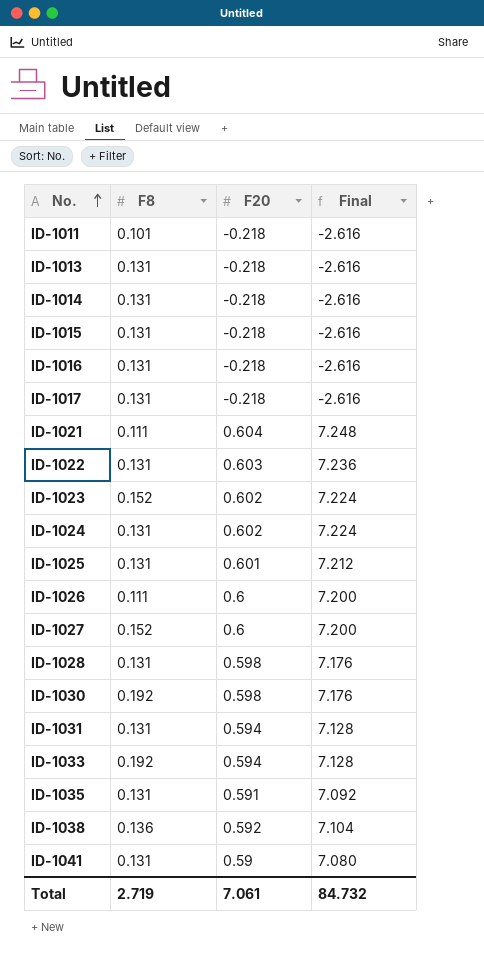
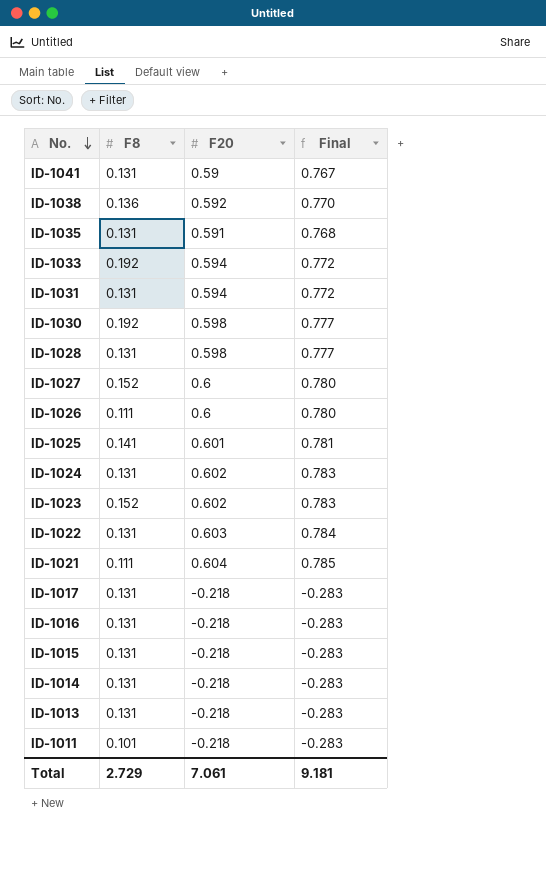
row order: No. ascending -> No. descending
column Final | formula: [F20] * 12 -> [F20] * 1.3
ID-1025 | F8: 0.131 -> 0.141
Total | F8: 2.719 -> 2.729
Total | Final: 84.732 -> 9.181

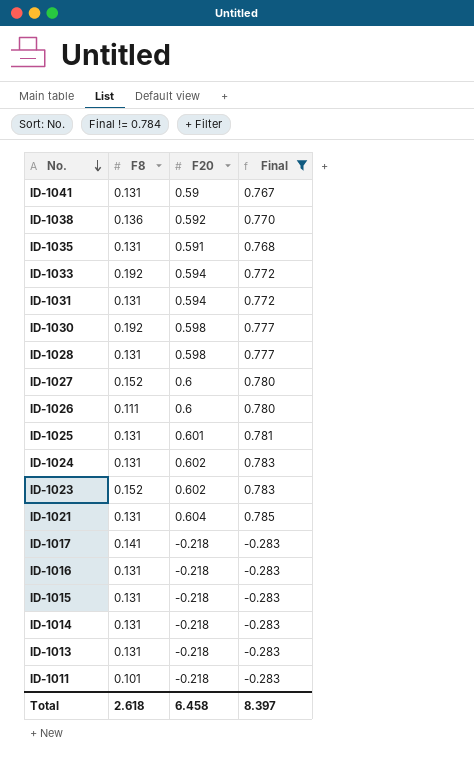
filter: none -> Final != 0.784
ID-1025 | F8: 0.141 -> 0.131
ID-1021 | F8: 0.111 -> 0.131
ID-1017 | F8: 0.131 -> 0.141
Total | F8: 2.729 -> 2.618
Total | F20: 7.061 -> 6.458
Total | Final: 9.181 -> 8.397

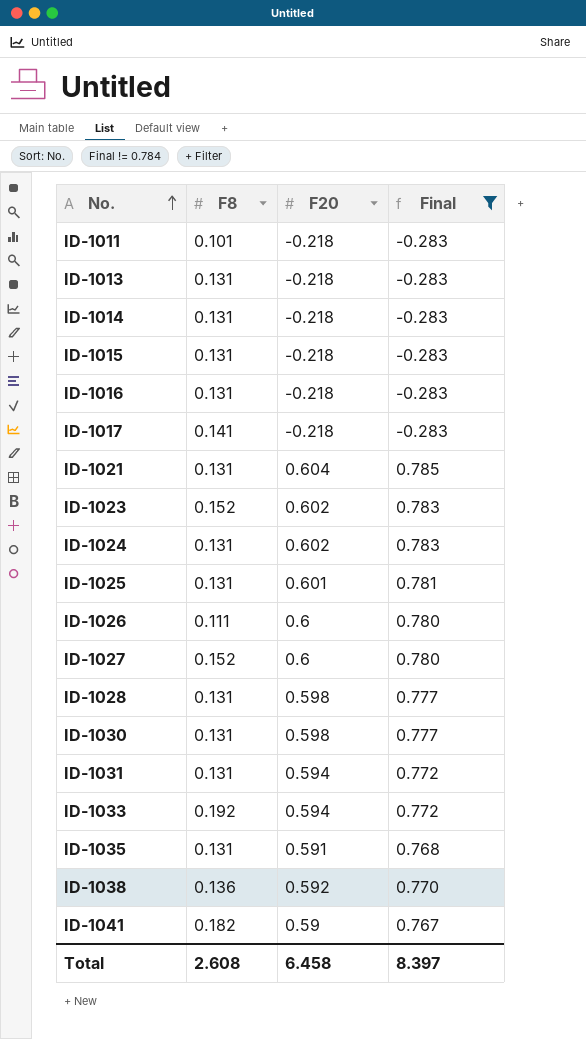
row order: No. descending -> No. ascending
ID-1030 | F8: 0.192 -> 0.131
ID-1041 | F8: 0.131 -> 0.182
Total | F8: 2.618 -> 2.608

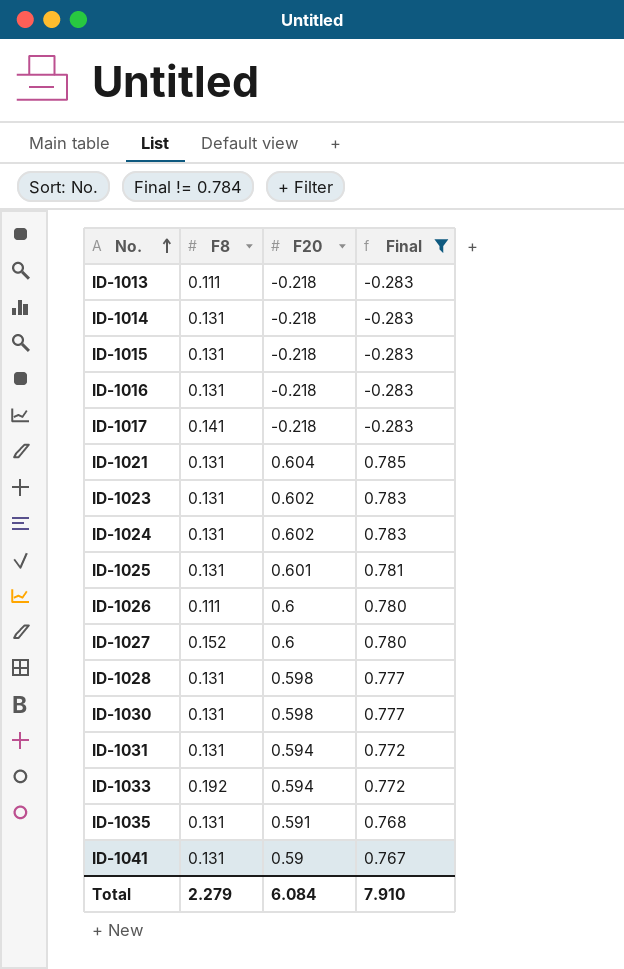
row ID-1011: 0.101 | -0.218 | -0.283 -> none
row ID-1038: 0.136 | 0.592 | 0.770 -> none
ID-1013 | F8: 0.131 -> 0.111
ID-1023 | F8: 0.152 -> 0.131
ID-1041 | F8: 0.182 -> 0.131
Total | F8: 2.608 -> 2.279
Total | F20: 6.458 -> 6.084
Total | Final: 8.397 -> 7.910

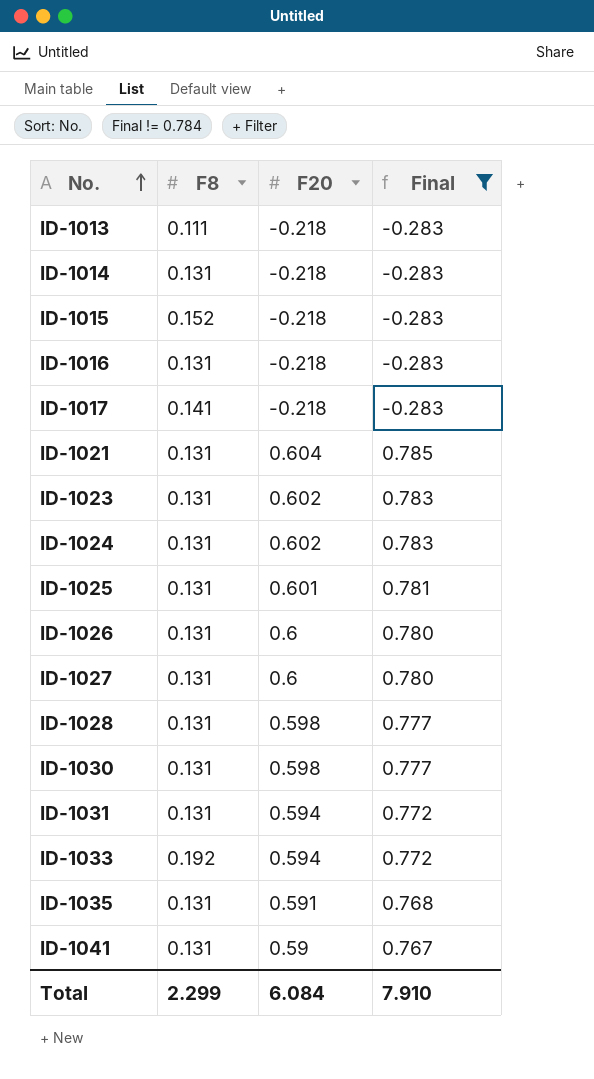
ID-1015 | F8: 0.131 -> 0.152
ID-1026 | F8: 0.111 -> 0.131
ID-1027 | F8: 0.152 -> 0.131
Total | F8: 2.279 -> 2.299

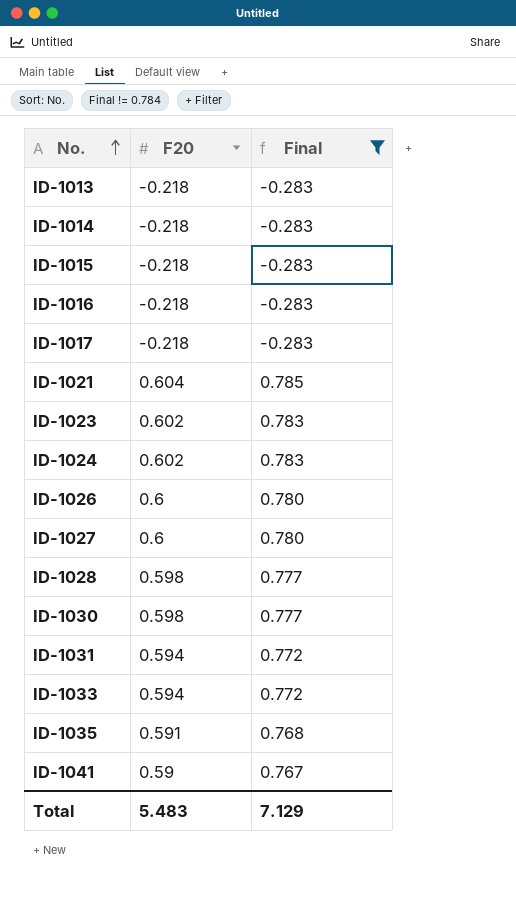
column F8 | position: 2 -> none
row ID-1025: 0.131 | 0.601 | 0.781 -> none
Total | F20: 6.084 -> 5.483
Total | Final: 7.910 -> 7.129

